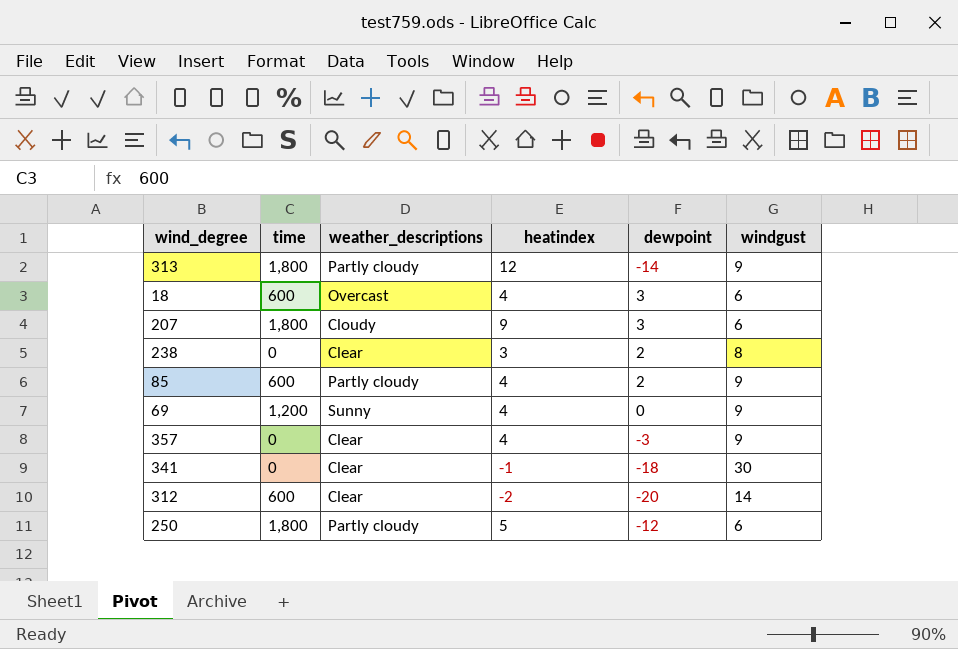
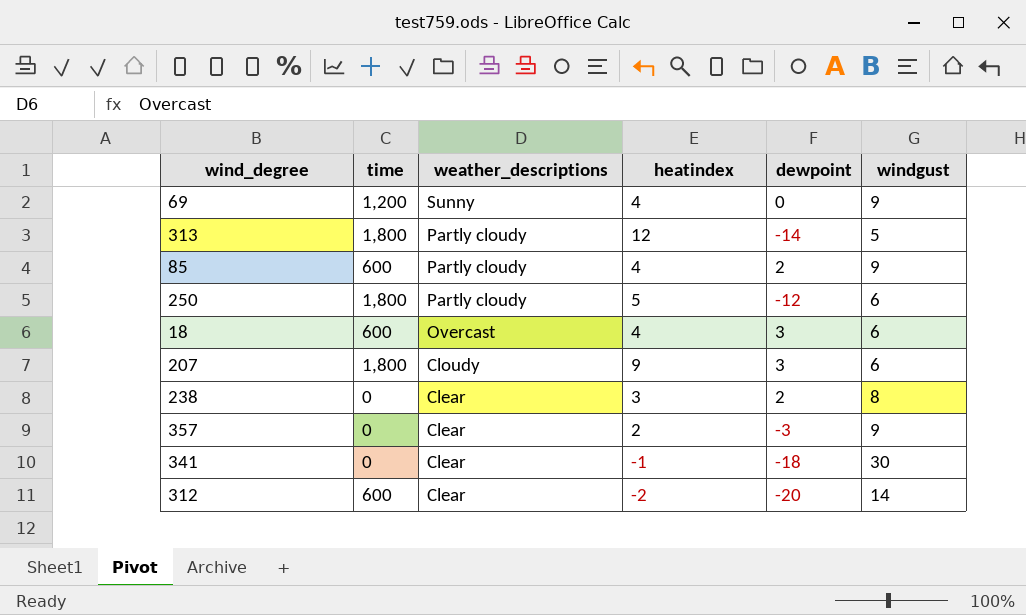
row order: none -> weather_descriptions descending
313 | windgust: 9 -> 5
357 | heatindex: 4 -> 2

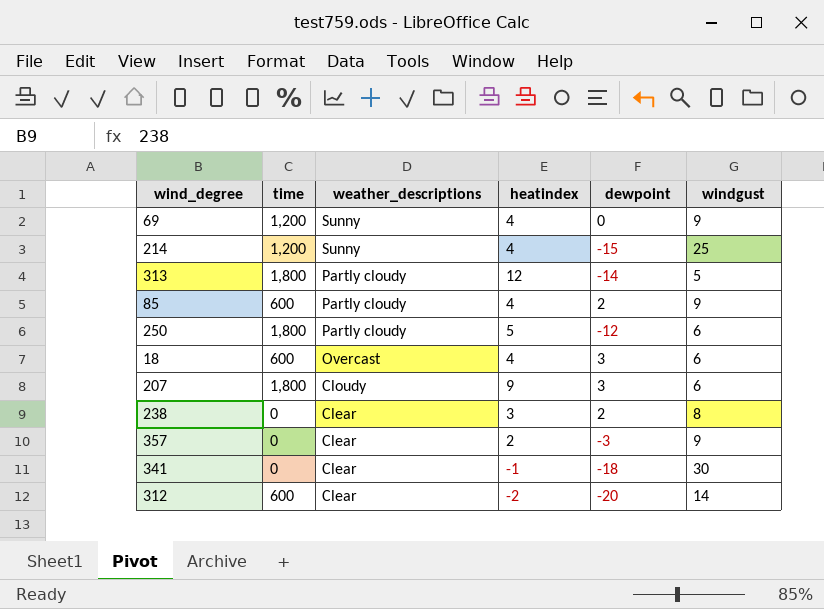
row 214: none -> 1,200 | Sunny | 4 | -15 | 25

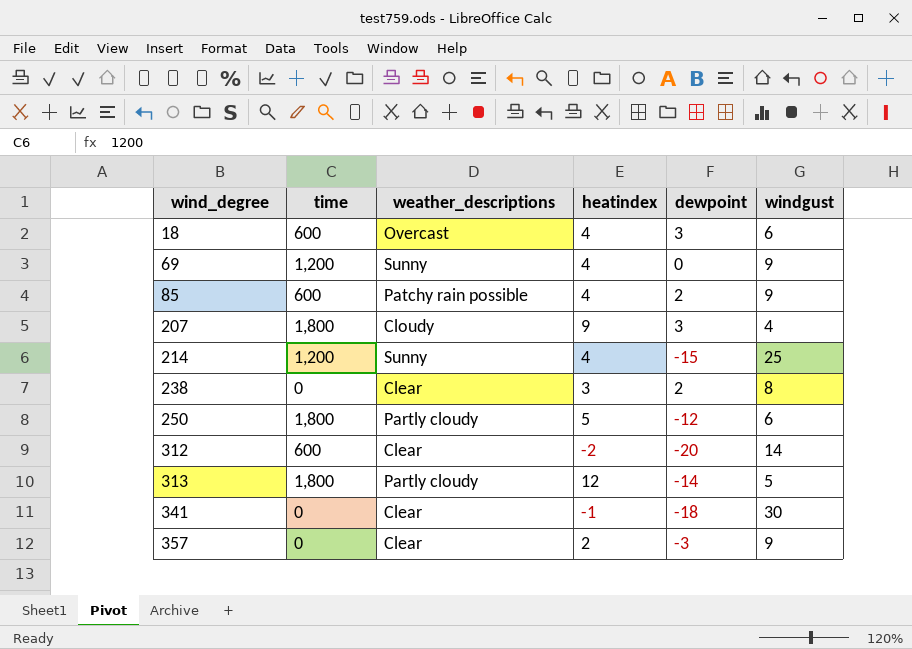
row order: weather_descriptions descending -> wind_degree ascending
85 | weather_descriptions: Partly cloudy -> Patchy rain possible
207 | windgust: 6 -> 4

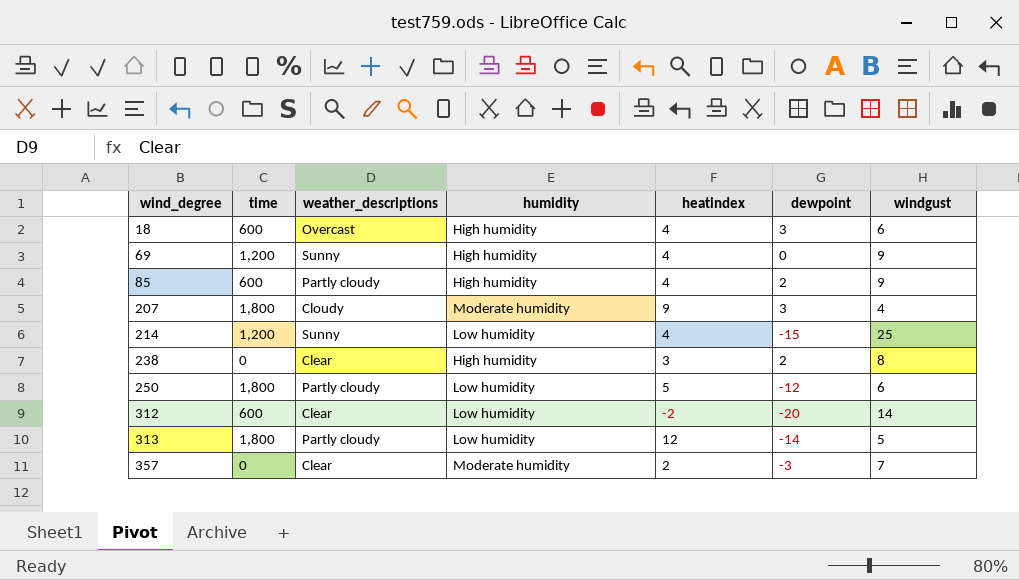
column humidity | position: none -> 4
row 341: 0 | Clear | -1 | -18 | 30 -> none
85 | weather_descriptions: Patchy rain possible -> Partly cloudy
357 | windgust: 9 -> 7

